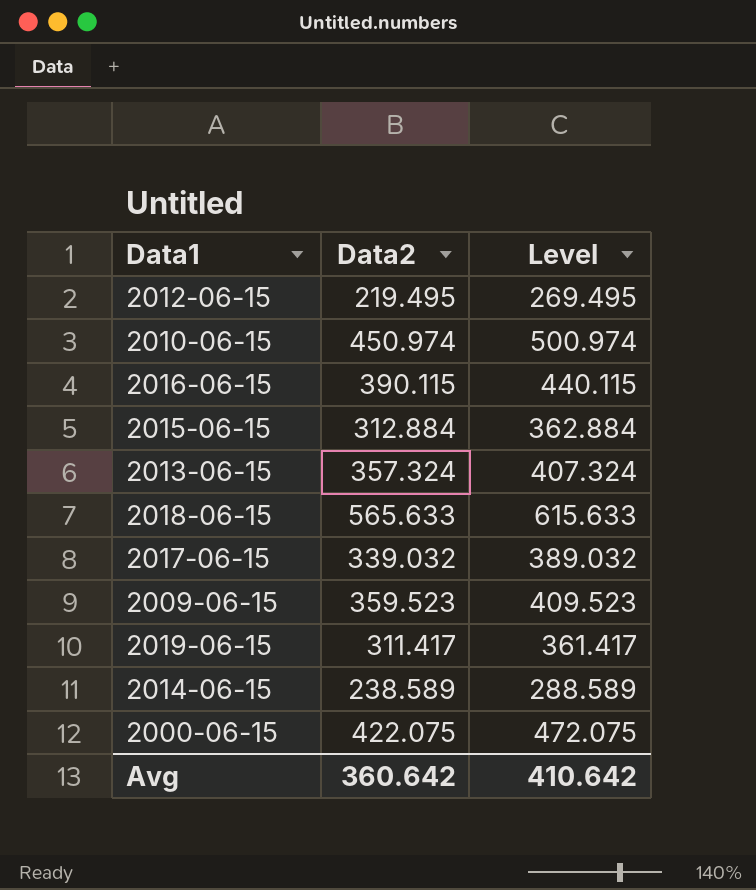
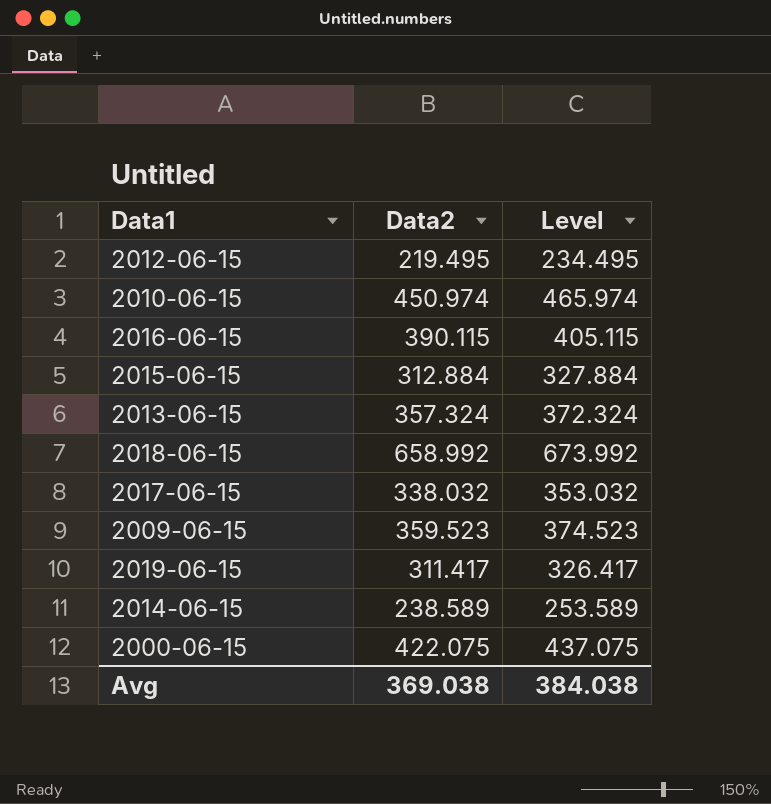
column Level | formula: [Data2] + 50 -> [Data2] + 15
2018-06-15 | Data2: 565.633 -> 658.992
2017-06-15 | Data2: 339.032 -> 338.032
Avg | Data2: 360.642 -> 369.038
Avg | Level: 410.642 -> 384.038

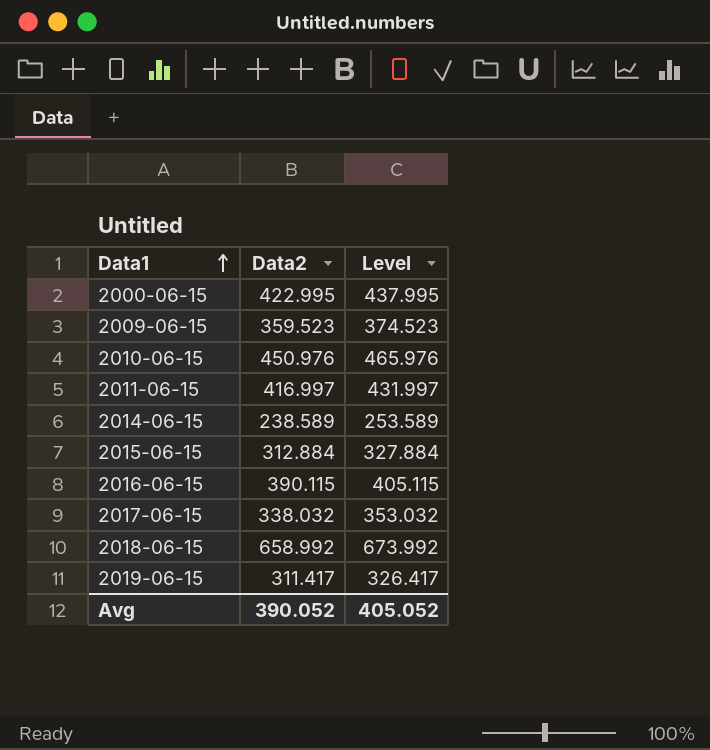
row order: none -> Data1 ascending
row 2012-06-15: 219.495 | 234.495 -> none
row 2013-06-15: 357.324 | 372.324 -> none
2000-06-15 | Data2: 422.075 -> 422.995
2000-06-15 | Level: 437.075 -> 437.995
2010-06-15 | Data2: 450.974 -> 450.976
2010-06-15 | Level: 465.974 -> 465.976
row 2011-06-15: none -> 416.997 | 431.997
Avg | Data2: 369.038 -> 390.052
Avg | Level: 384.038 -> 405.052

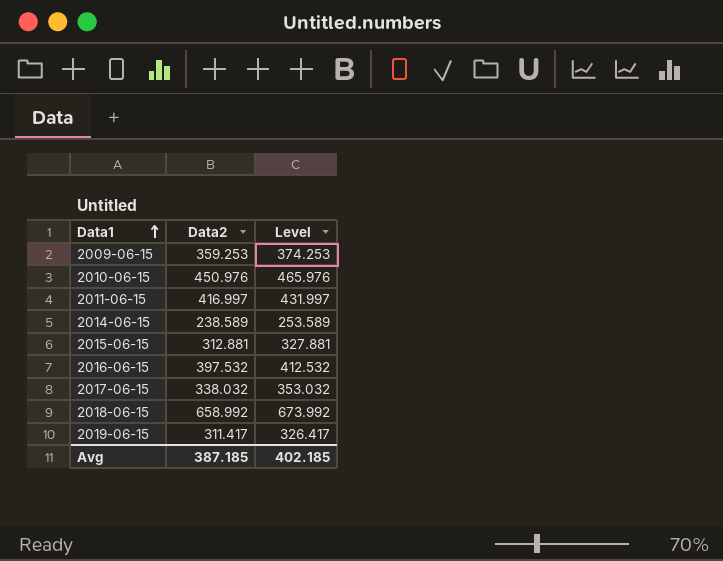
row 2000-06-15: 422.995 | 437.995 -> none
2009-06-15 | Data2: 359.523 -> 359.253
2009-06-15 | Level: 374.523 -> 374.253
2015-06-15 | Data2: 312.884 -> 312.881
2015-06-15 | Level: 327.884 -> 327.881
2016-06-15 | Data2: 390.115 -> 397.532
2016-06-15 | Level: 405.115 -> 412.532
Avg | Data2: 390.052 -> 387.185
Avg | Level: 405.052 -> 402.185

